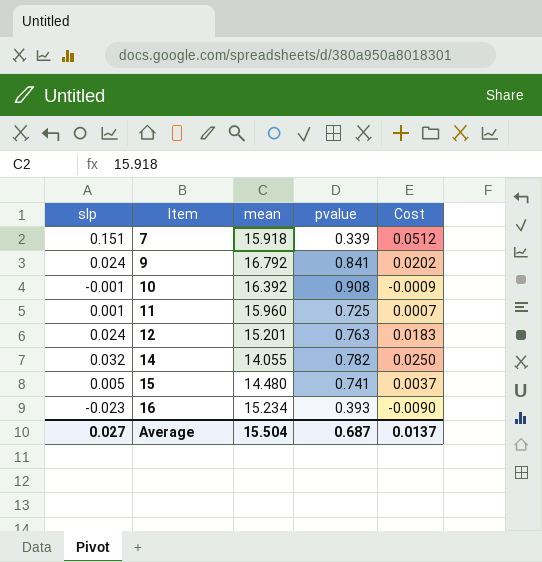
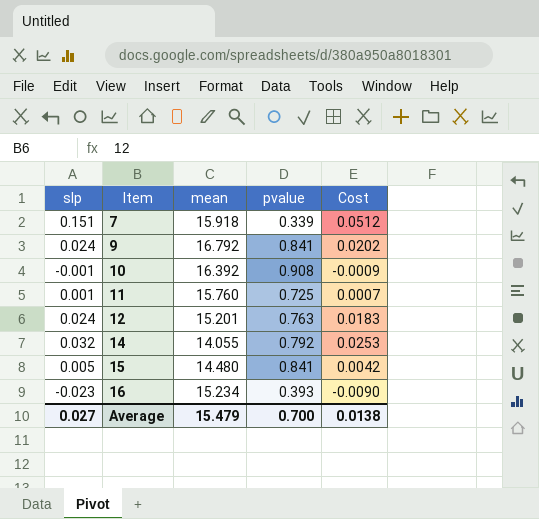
11 | mean: 15.960 -> 15.760
14 | pvalue: 0.782 -> 0.792
14 | Cost: 0.0250 -> 0.0253
15 | pvalue: 0.741 -> 0.841
15 | Cost: 0.0037 -> 0.0042
Average | mean: 15.504 -> 15.479
Average | pvalue: 0.687 -> 0.700
Average | Cost: 0.0137 -> 0.0138

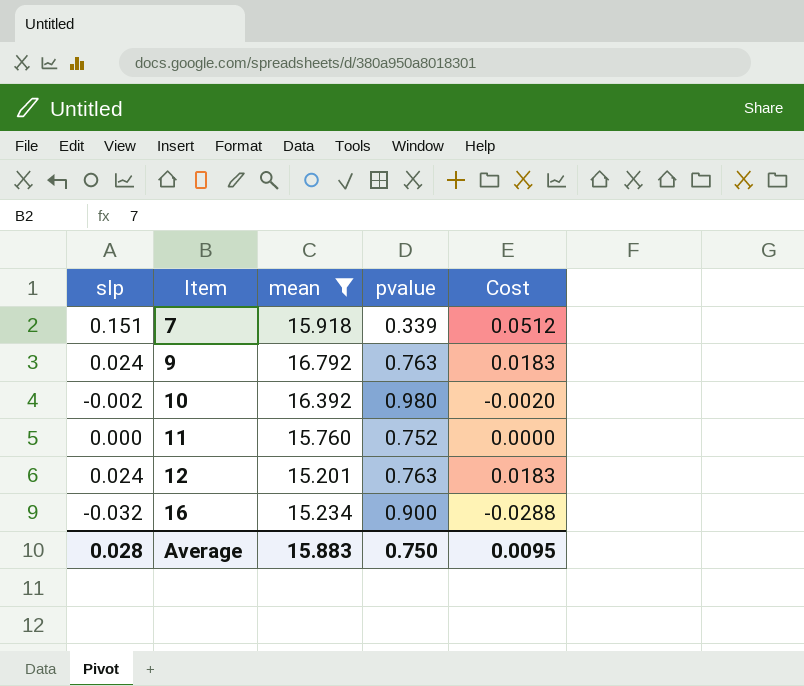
filter: none -> mean >= 15.201
9 | pvalue: 0.841 -> 0.763
9 | Cost: 0.0202 -> 0.0183
10 | slp: -0.001 -> -0.002
10 | pvalue: 0.908 -> 0.980
10 | Cost: -0.0009 -> -0.0020
11 | slp: 0.001 -> 0.000
11 | pvalue: 0.725 -> 0.752
11 | Cost: 0.0007 -> 0.0000
16 | slp: -0.023 -> -0.032
16 | pvalue: 0.393 -> 0.900
16 | Cost: -0.0090 -> -0.0288
Average | slp: 0.027 -> 0.028
Average | mean: 15.479 -> 15.883
Average | pvalue: 0.700 -> 0.750
Average | Cost: 0.0138 -> 0.0095

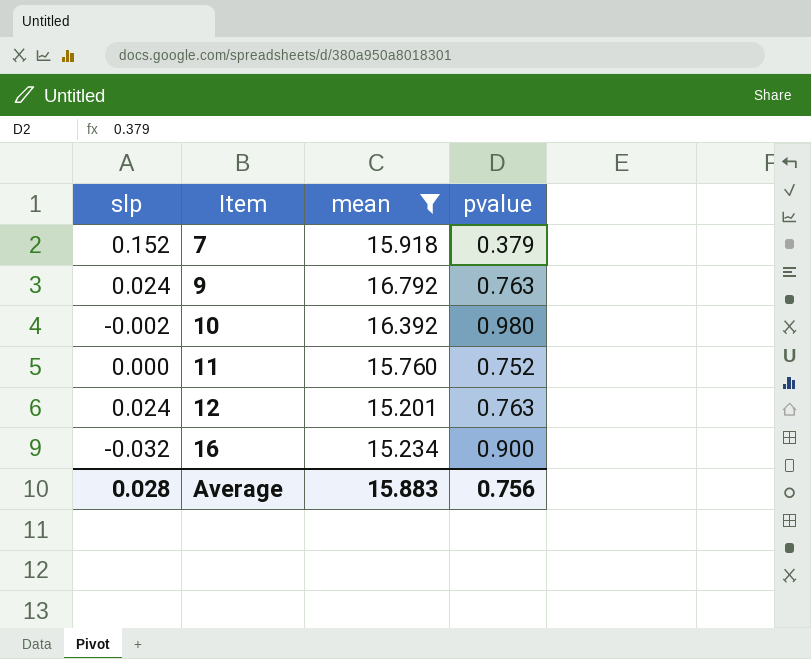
column Cost | formula: [slp] * [pvalue] -> none
7 | slp: 0.151 -> 0.152
7 | pvalue: 0.339 -> 0.379
Average | pvalue: 0.750 -> 0.756

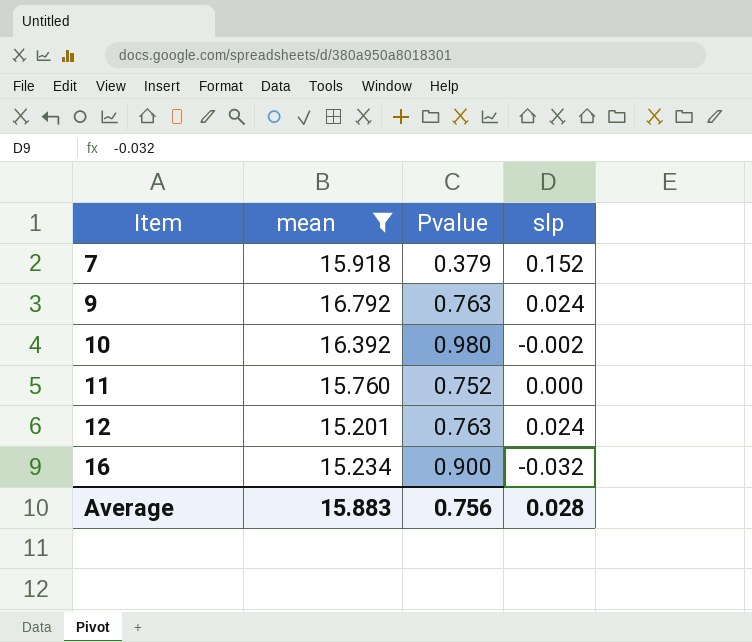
column name: pvalue -> Pvalue
column slp | position: 1 -> 4

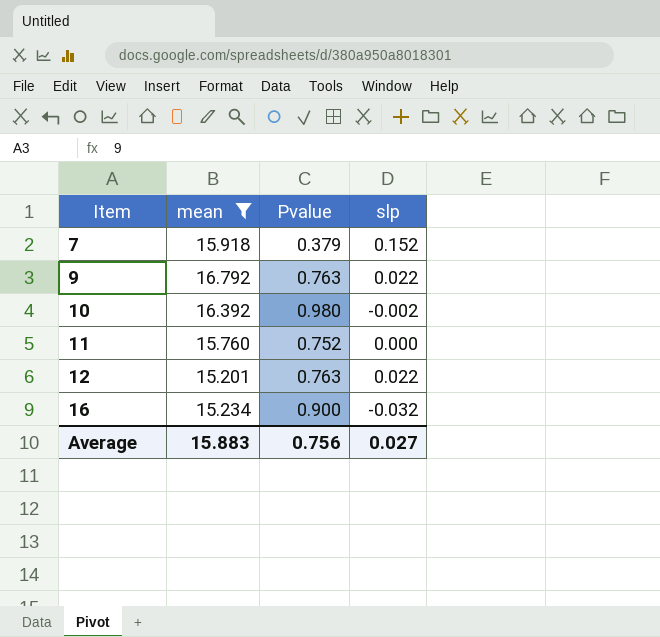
9 | slp: 0.024 -> 0.022
12 | slp: 0.024 -> 0.022
Average | slp: 0.028 -> 0.027

